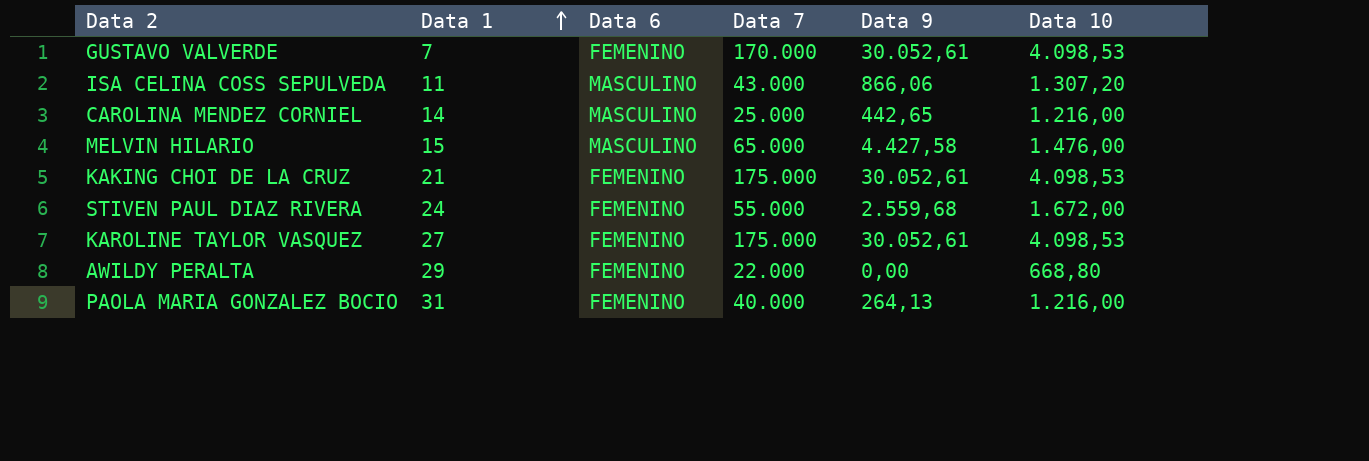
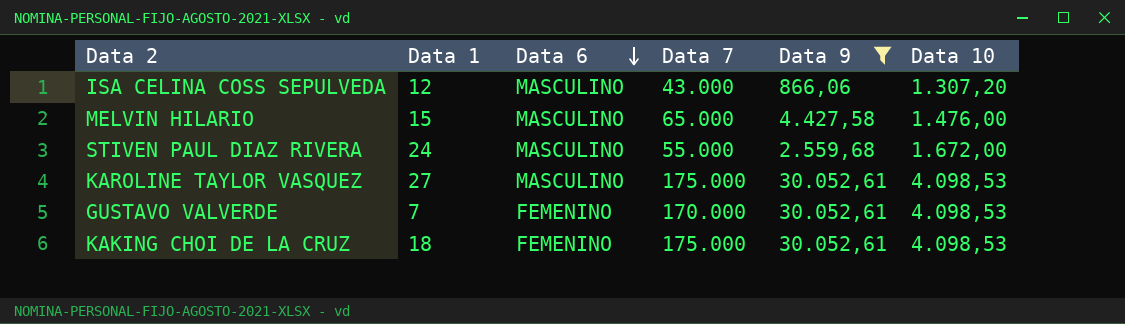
filter: none -> Data 9 >= 866,06
row order: Data 1 ascending -> Data 6 descending
ISA CELINA COSS SEPULVEDA | Data 1: 11 -> 12
STIVEN PAUL DIAZ RIVERA | Data 6: FEMENINO -> MASCULINO
KAROLINE TAYLOR VASQUEZ | Data 6: FEMENINO -> MASCULINO
KAKING CHOI DE LA CRUZ | Data 1: 21 -> 18

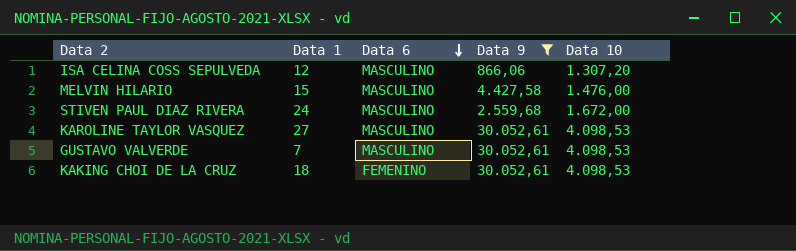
column Data 7 | position: 4 -> none
GUSTAVO VALVERDE | Data 6: FEMENINO -> MASCULINO

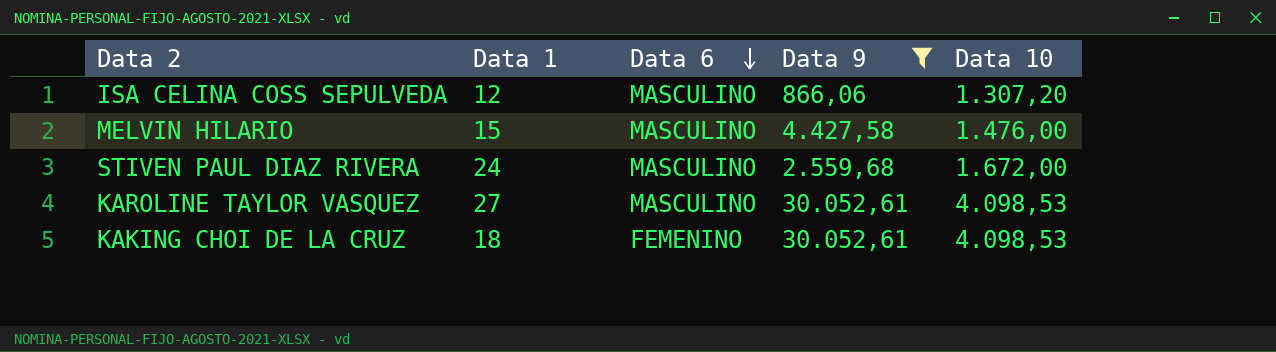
row GUSTAVO VALVERDE: 7 | MASCULINO | 30.052,61 | 4.098,53 -> none

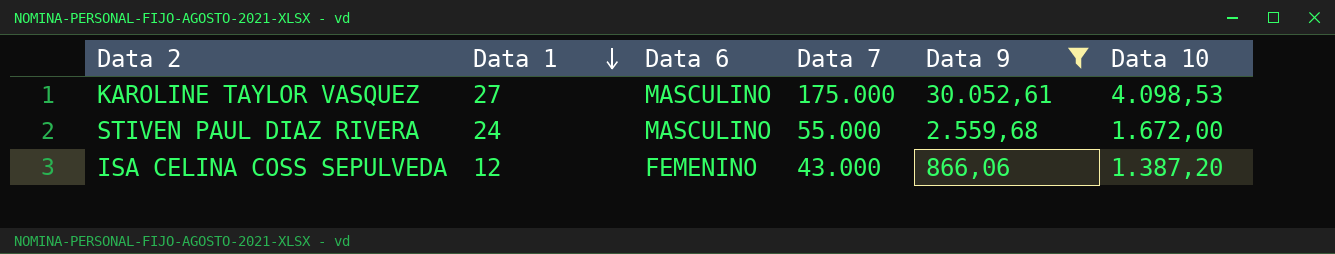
row order: Data 6 descending -> Data 1 descending
column Data 7 | position: none -> 4
row MELVIN HILARIO: 15 | MASCULINO | 4.427,58 | 1.476,00 -> none
row KAKING CHOI DE LA CRUZ: 18 | FEMENINO | 30.052,61 | 4.098,53 -> none
ISA CELINA COSS SEPULVEDA | Data 6: MASCULINO -> FEMENINO
ISA CELINA COSS SEPULVEDA | Data 10: 1.307,20 -> 1.387,20

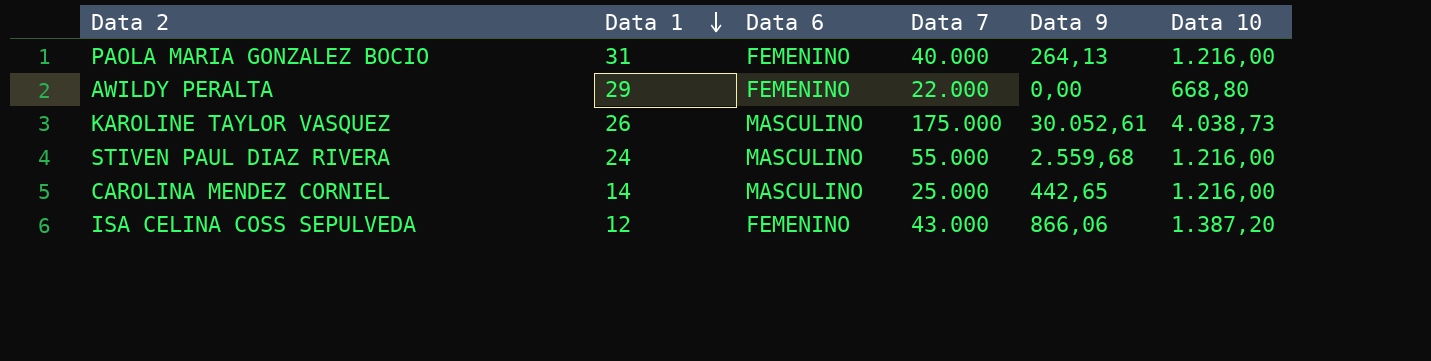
filter: Data 9 >= 866,06 -> none
KAROLINE TAYLOR VASQUEZ | Data 1: 27 -> 26
KAROLINE TAYLOR VASQUEZ | Data 10: 4.098,53 -> 4.038,73
STIVEN PAUL DIAZ RIVERA | Data 10: 1.672,00 -> 1.216,00

